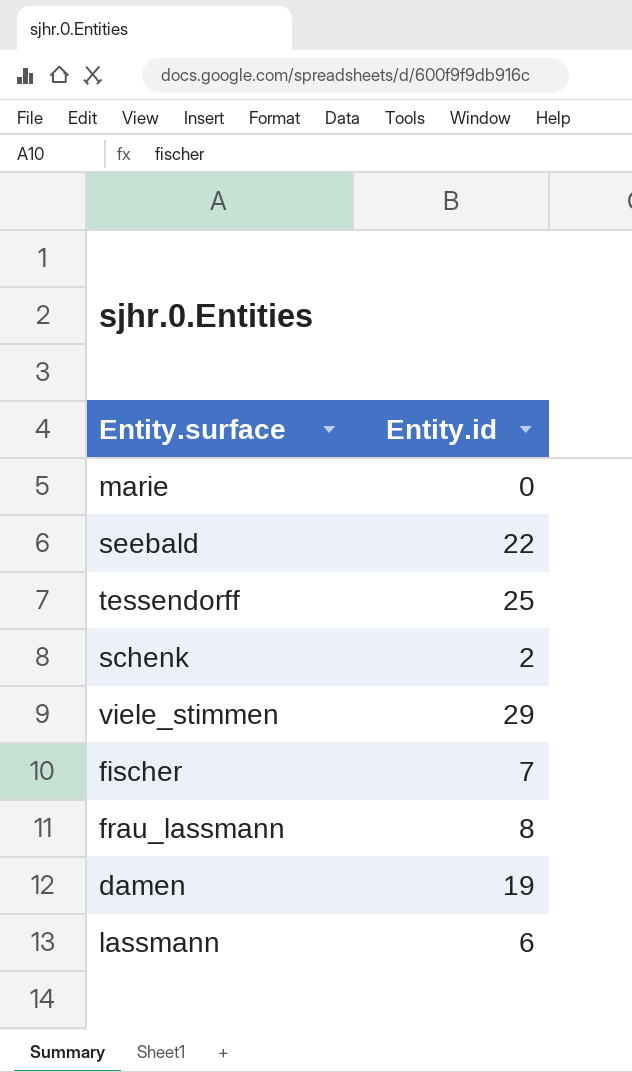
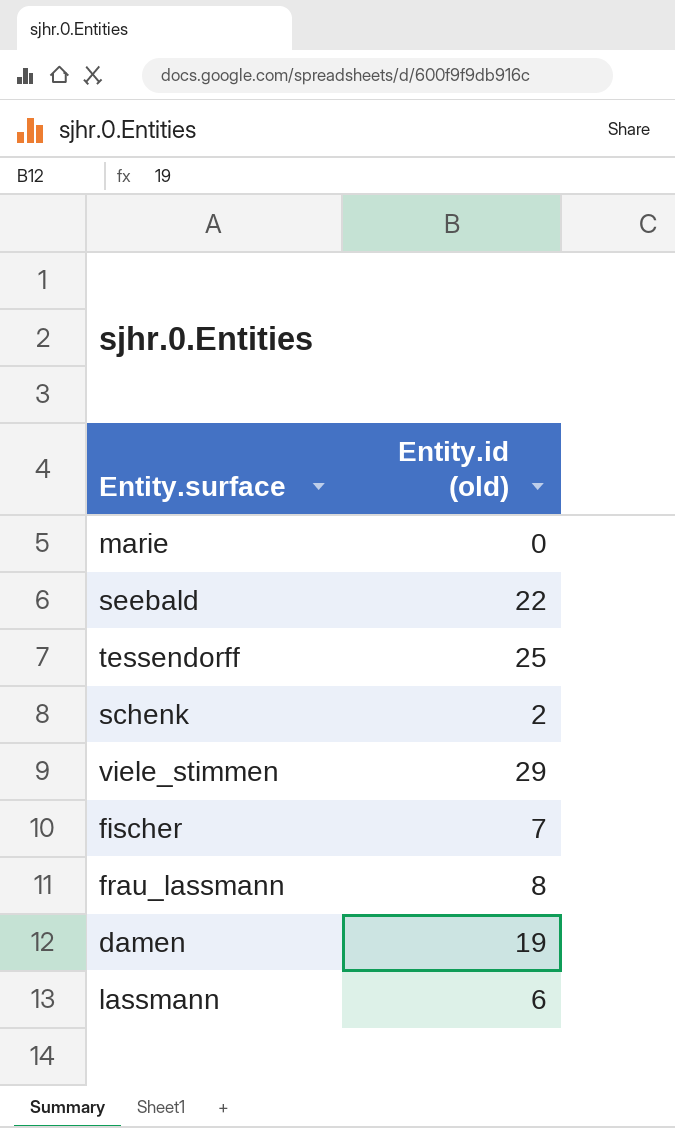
column name: Entity.id -> Entity.id (old)

